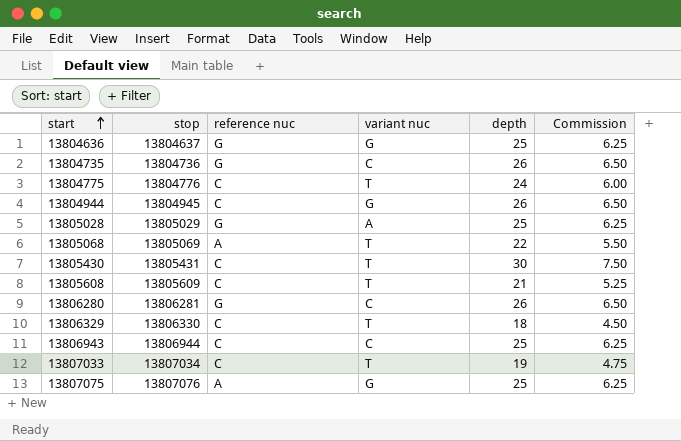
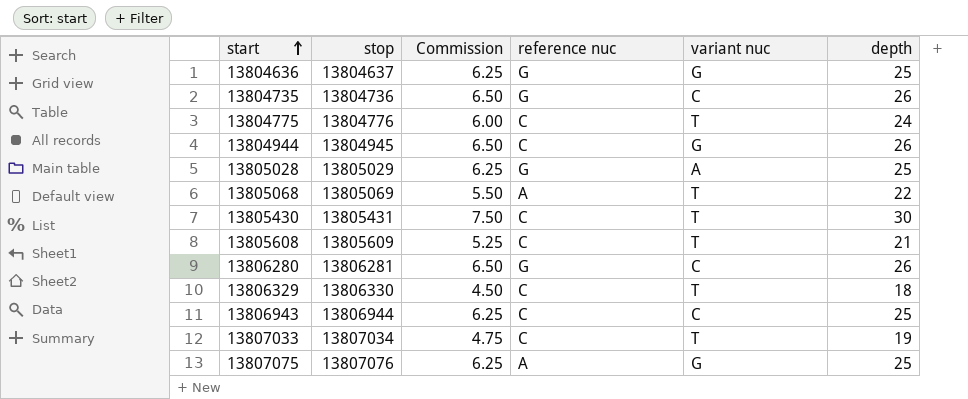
column Commission | position: 6 -> 3

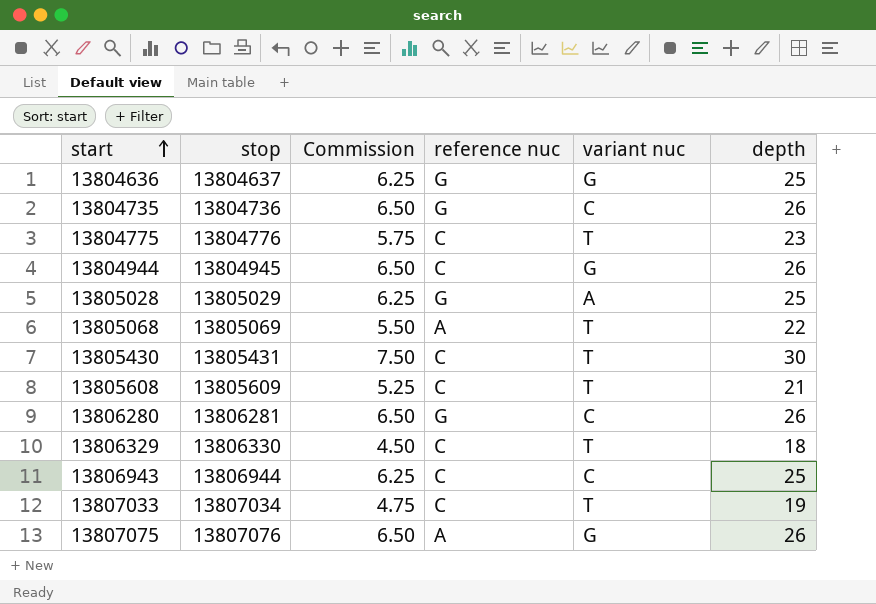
13804775 | Commission: 6.00 -> 5.75
13804775 | depth: 24 -> 23
13807075 | Commission: 6.25 -> 6.50
13807075 | depth: 25 -> 26

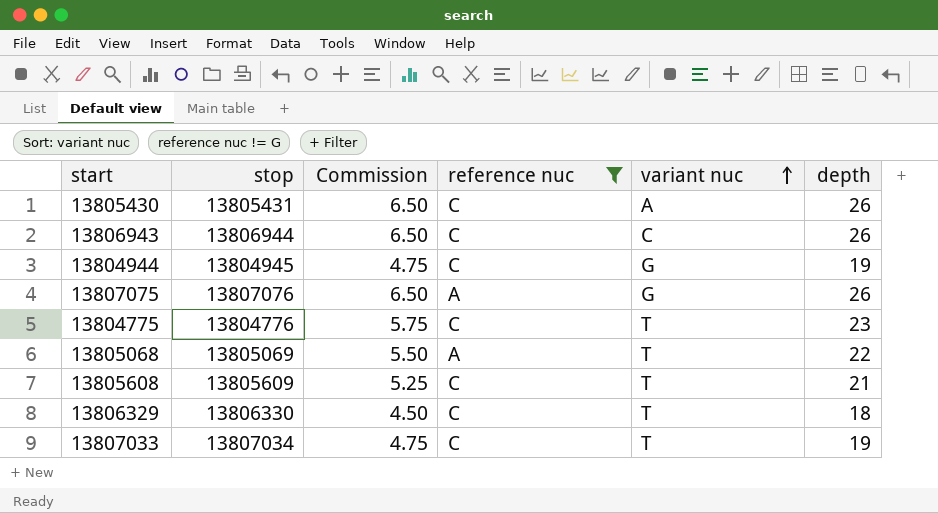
filter: none -> reference nuc != G
row order: start ascending -> variant nuc ascending
13805430 | Commission: 7.50 -> 6.50
13805430 | variant nuc: T -> A
13805430 | depth: 30 -> 26
13806943 | Commission: 6.25 -> 6.50
13806943 | depth: 25 -> 26
13804944 | Commission: 6.50 -> 4.75
13804944 | depth: 26 -> 19

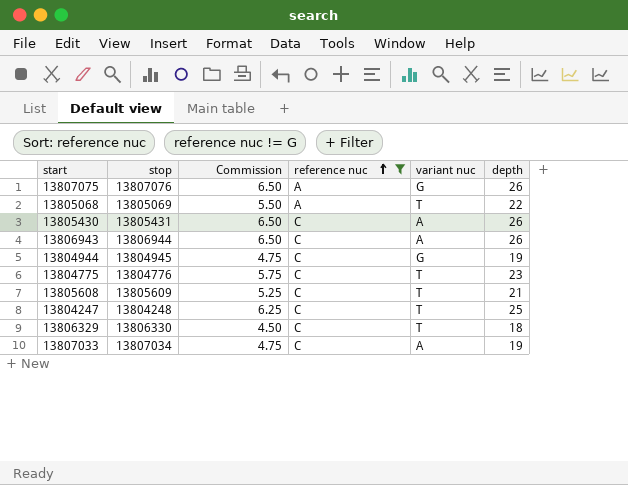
row order: variant nuc ascending -> reference nuc ascending
13806943 | variant nuc: C -> A
row 13804247: none -> 13804248 | 6.25 | C | T | 25
13807033 | variant nuc: T -> A

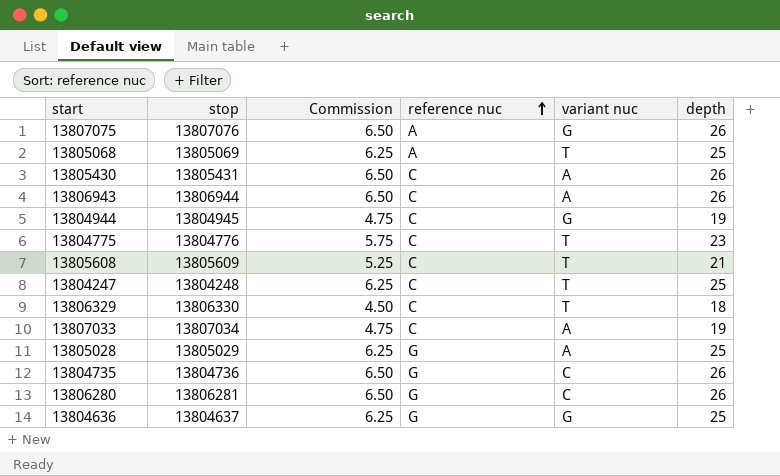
filter: reference nuc != G -> none
13805068 | Commission: 5.50 -> 6.25
13805068 | depth: 22 -> 25

